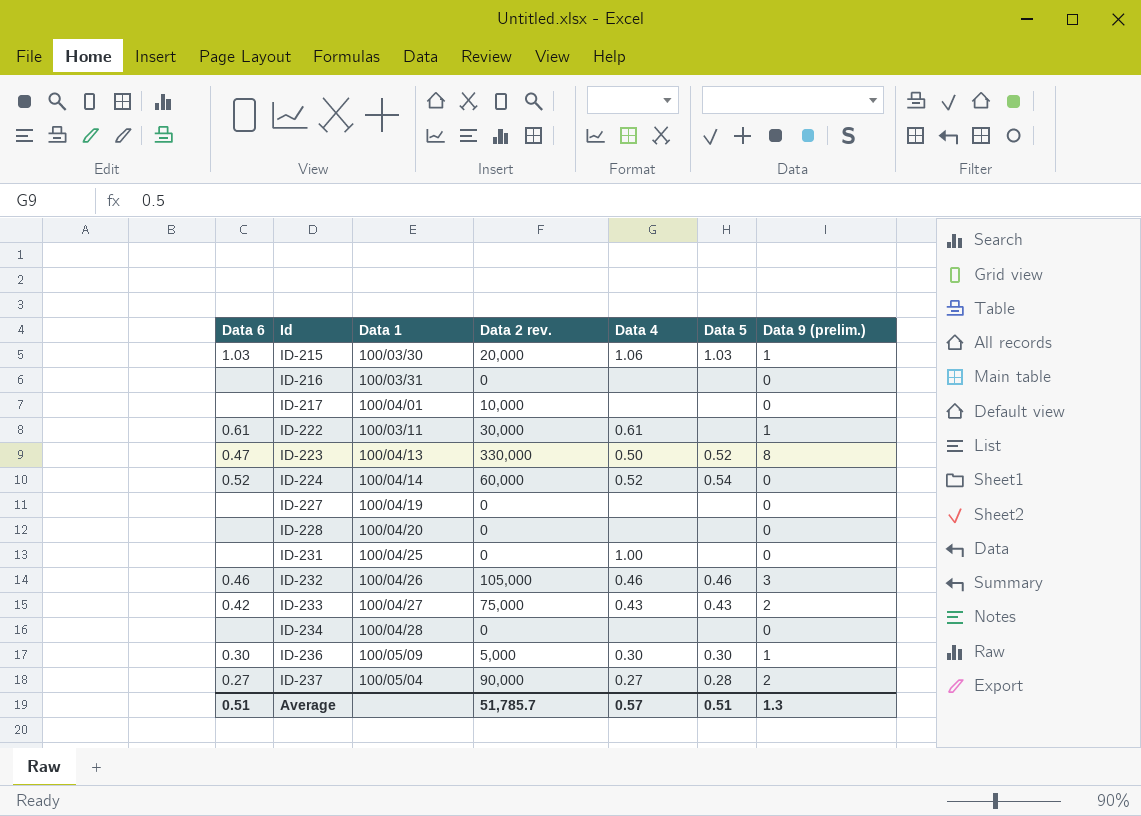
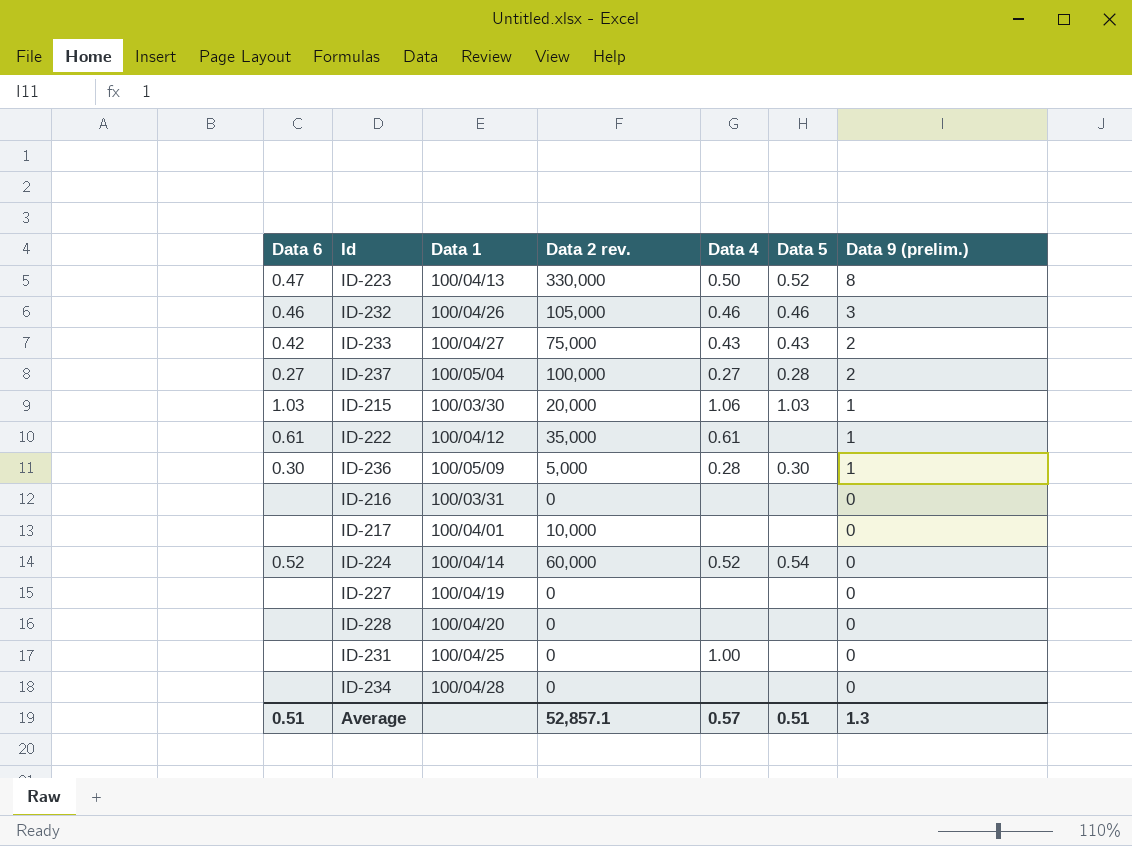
row order: Id ascending -> Data 9 (prelim.) descending
ID-237 | Data 2 rev.: 90,000 -> 100,000
ID-222 | Data 1: 100/03/11 -> 100/04/12
ID-222 | Data 2 rev.: 30,000 -> 35,000
ID-236 | Data 4: 0.30 -> 0.28
Average | Data 2 rev.: 51,785.7 -> 52,857.1

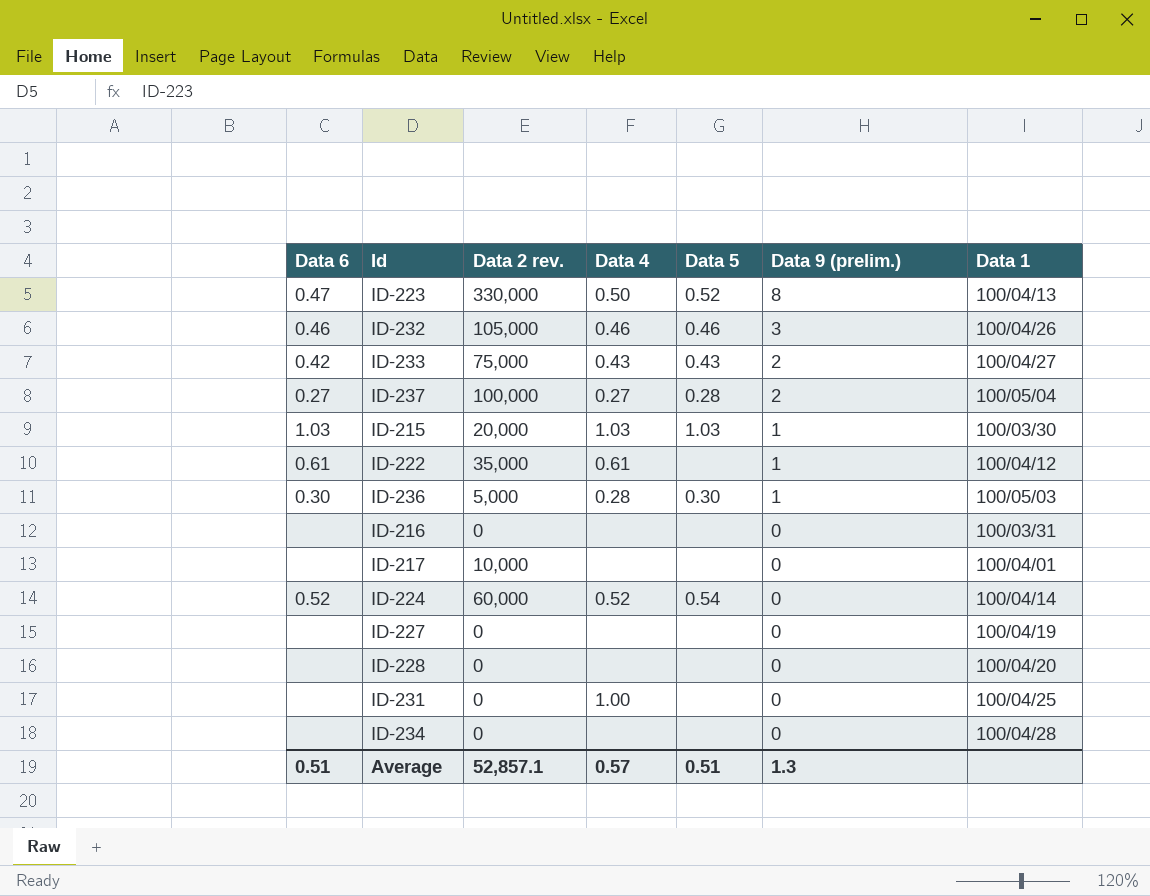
column Data 1 | position: 3 -> 7
ID-215 | Data 4: 1.06 -> 1.03
ID-236 | Data 1: 100/05/09 -> 100/05/03

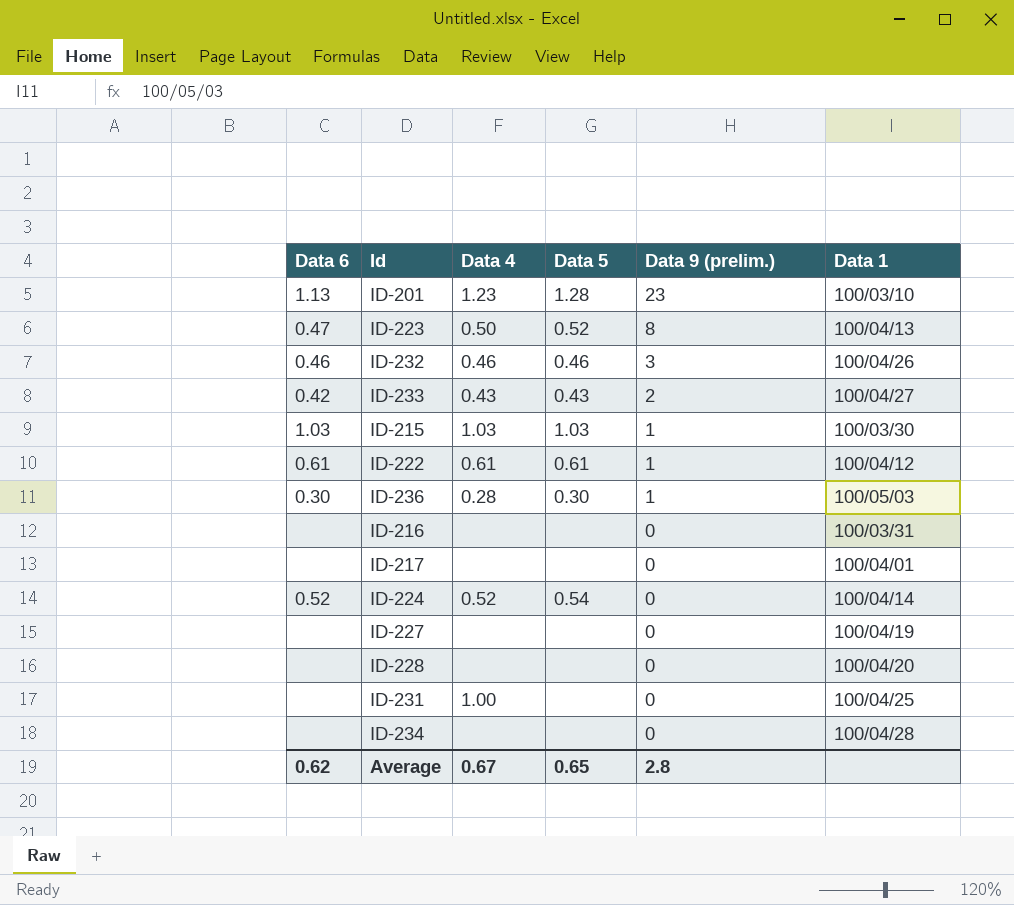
column Data 2 rev. | position: 3 -> none
row ID-237: 0.27 | 100,000 | 0.27 | 0.28 | 2 | 100/05/04 -> none
row ID-201: none -> 1.13 | 1.23 | 1.28 | 23 | 100/03/10
ID-222 | Data 5: none -> 0.61
Average | Data 6: 0.51 -> 0.62
Average | Data 4: 0.57 -> 0.67
Average | Data 5: 0.51 -> 0.65
Average | Data 9 (prelim.): 1.3 -> 2.8

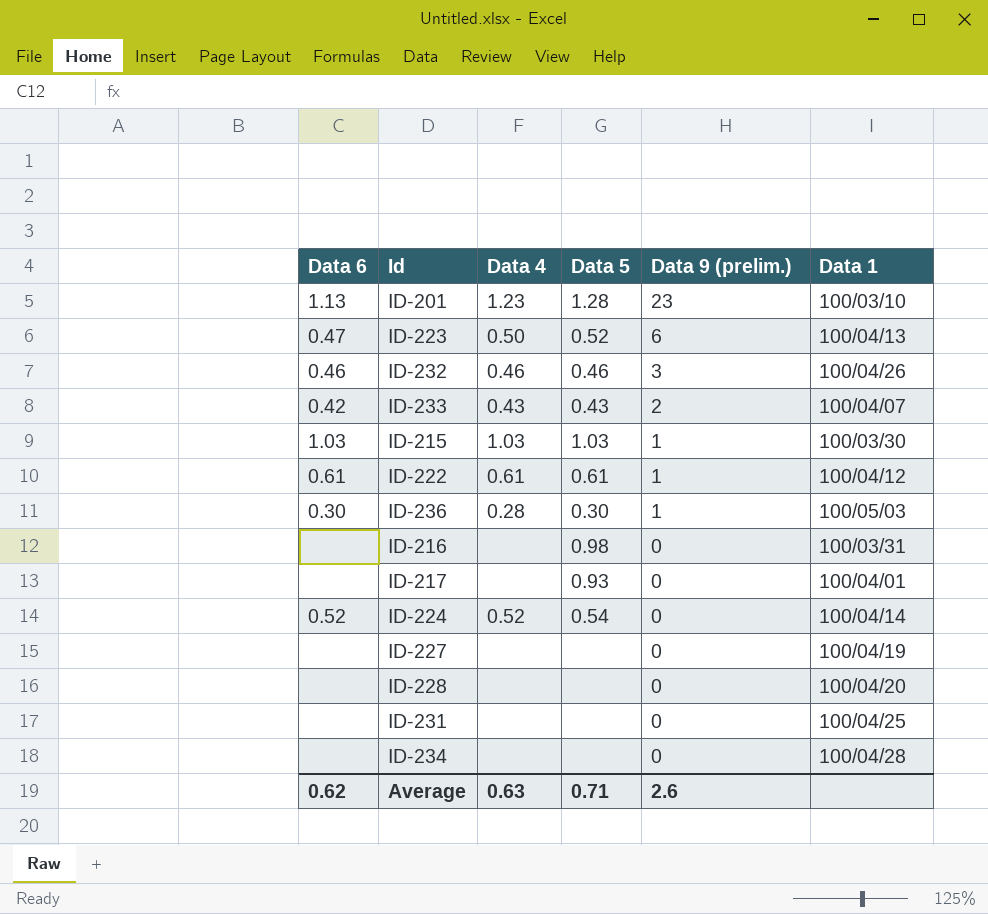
ID-223 | Data 9 (prelim.): 8 -> 6
ID-233 | Data 1: 100/04/27 -> 100/04/07
ID-216 | Data 5: none -> 0.98
ID-217 | Data 5: none -> 0.93
ID-231 | Data 4: 1.00 -> none
Average | Data 4: 0.67 -> 0.63
Average | Data 5: 0.65 -> 0.71
Average | Data 9 (prelim.): 2.8 -> 2.6

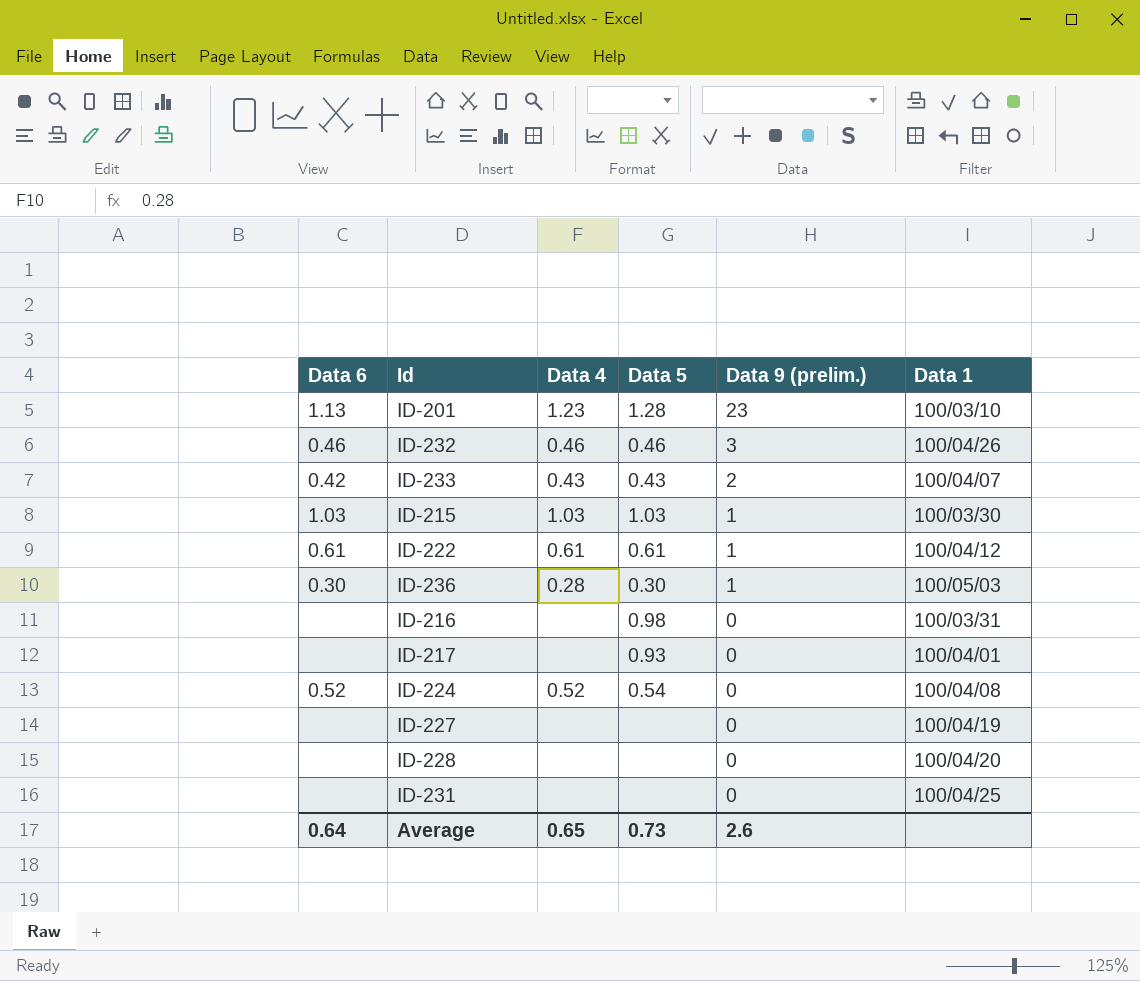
row ID-223: 0.47 | 0.50 | 0.52 | 6 | 100/04/13 -> none
row ID-234: none | none | none | 0 | 100/04/28 -> none
ID-224 | Data 1: 100/04/14 -> 100/04/08
Average | Data 6: 0.62 -> 0.64
Average | Data 4: 0.63 -> 0.65
Average | Data 5: 0.71 -> 0.73

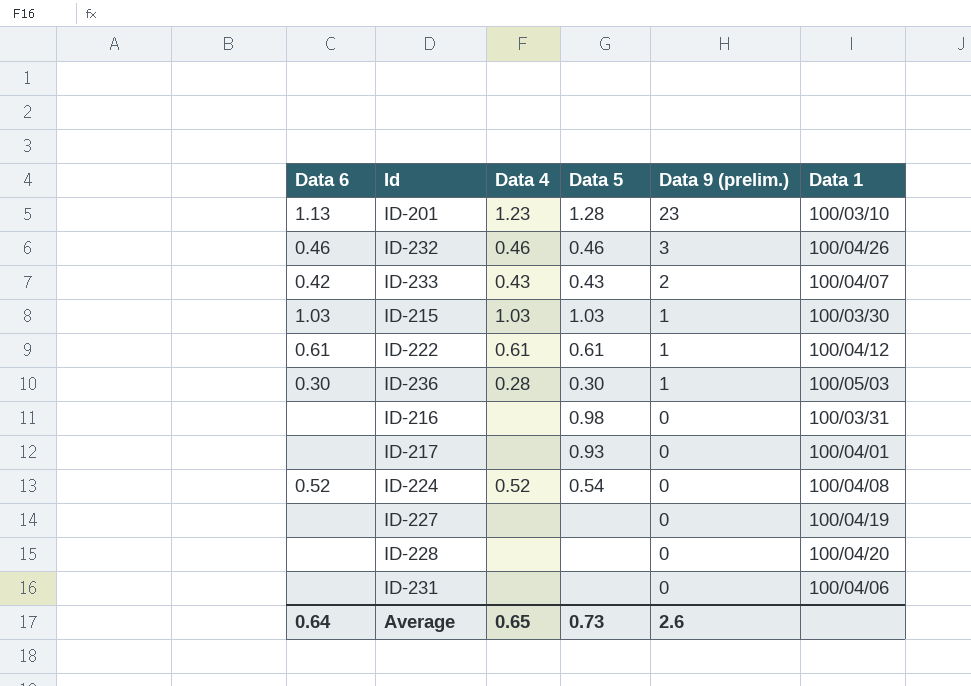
ID-231 | Data 1: 100/04/25 -> 100/04/06

